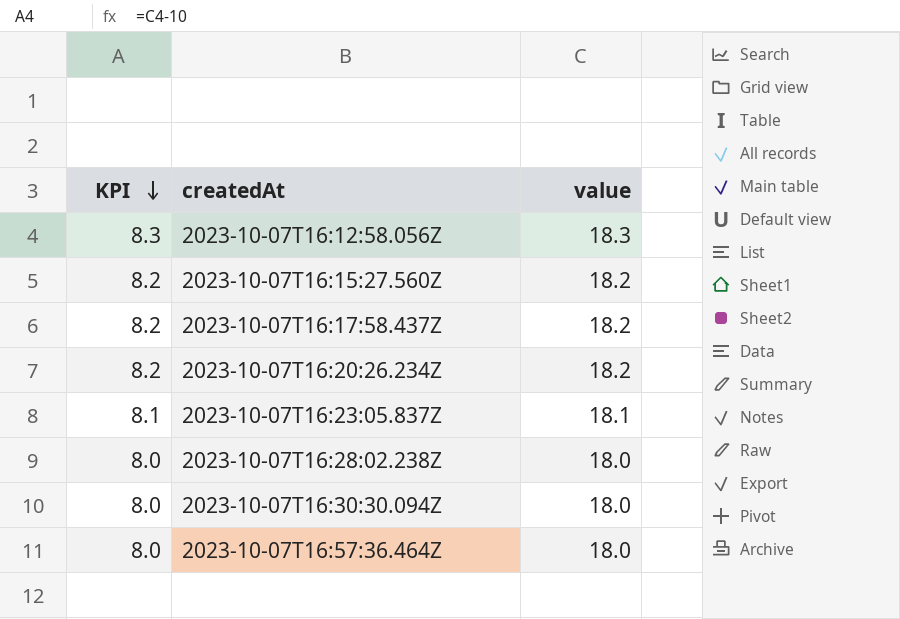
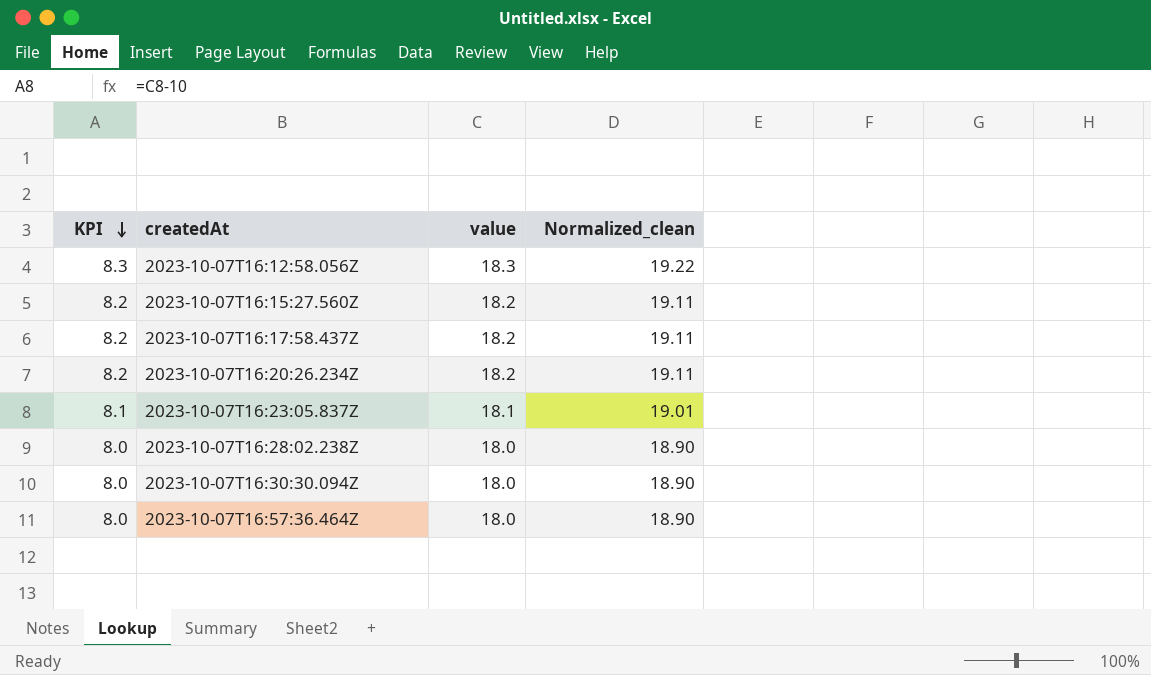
column Normalized_clean | formula: none -> [value] * 1.05

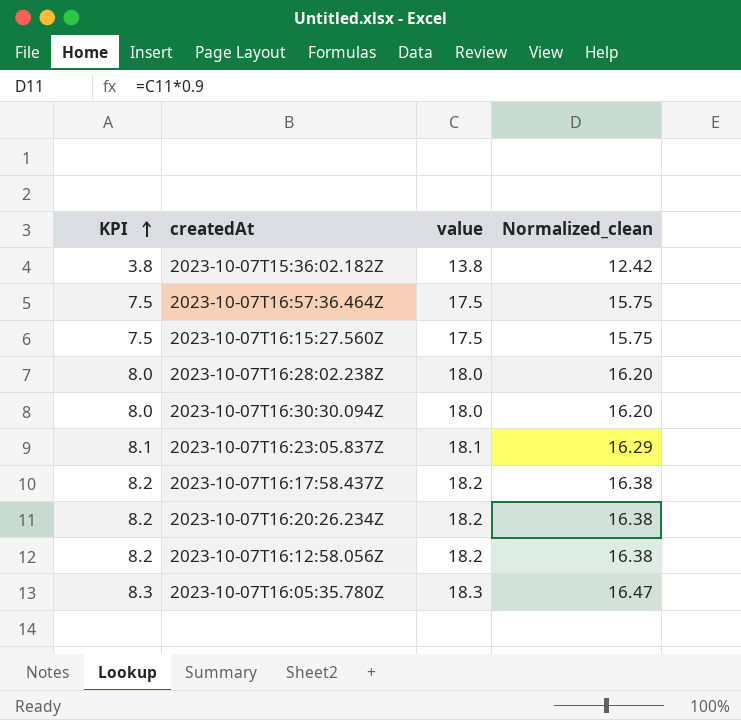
row order: KPI descending -> KPI ascending
column Normalized_clean | formula: [value] * 1.05 -> [value] * 0.9
row 2023-10-07T15:36:02.182Z: none -> 3.8 | 13.8 | 12.42
2023-10-07T16:57:36.464Z | KPI: 8.0 -> 7.5
2023-10-07T16:57:36.464Z | value: 18.0 -> 17.5
2023-10-07T16:15:27.560Z | KPI: 8.2 -> 7.5
2023-10-07T16:15:27.560Z | value: 18.2 -> 17.5
2023-10-07T16:12:58.056Z | KPI: 8.3 -> 8.2
2023-10-07T16:12:58.056Z | value: 18.3 -> 18.2
row 2023-10-07T16:05:35.780Z: none -> 8.3 | 18.3 | 16.47

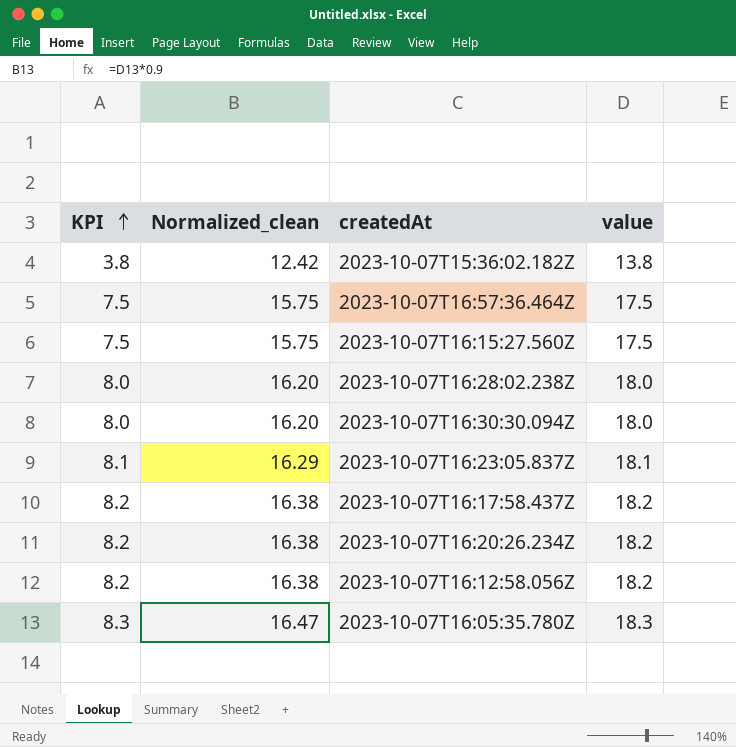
column Normalized_clean | position: 4 -> 2

